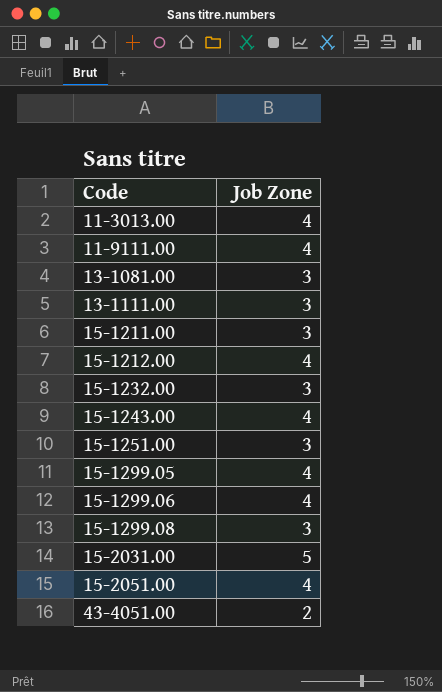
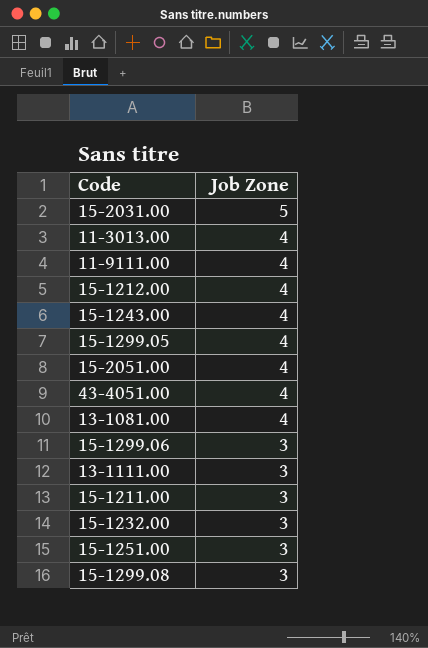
row order: Code ascending -> Job Zone descending
43-4051.00 | Job Zone: 2 -> 4
13-1081.00 | Job Zone: 3 -> 4
15-1299.06 | Job Zone: 4 -> 3

